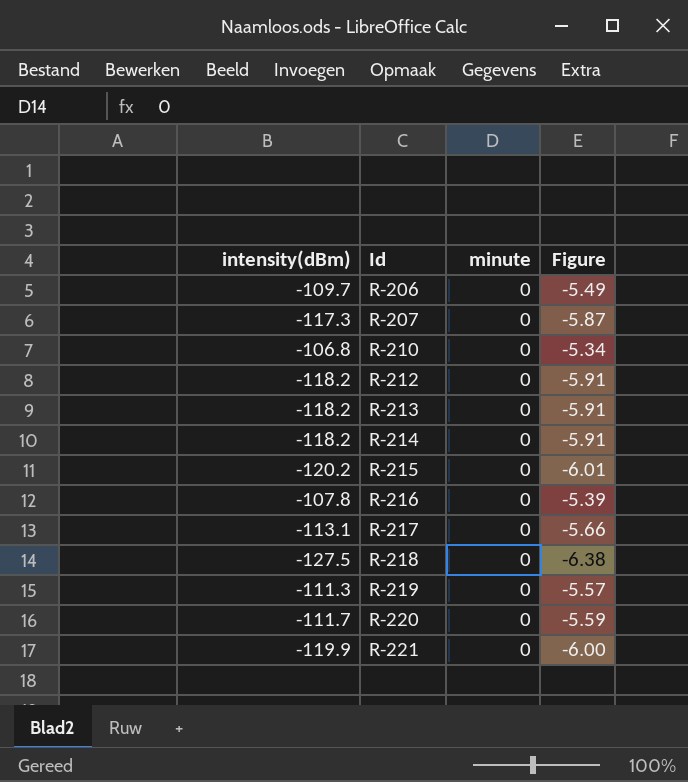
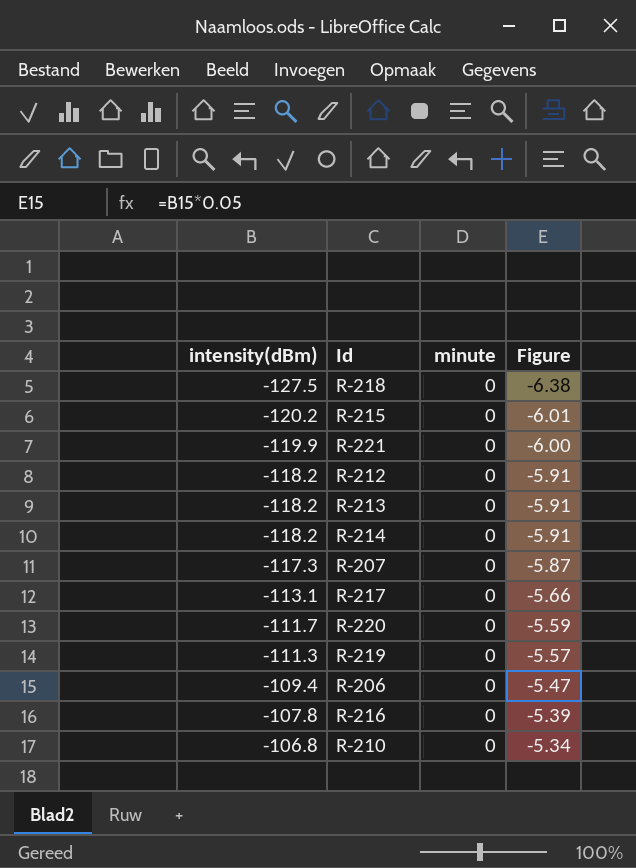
row order: Id ascending -> intensity(dBm) ascending
R-206 | intensity(dBm): -109.7 -> -109.4
R-206 | Figure: -5.49 -> -5.47

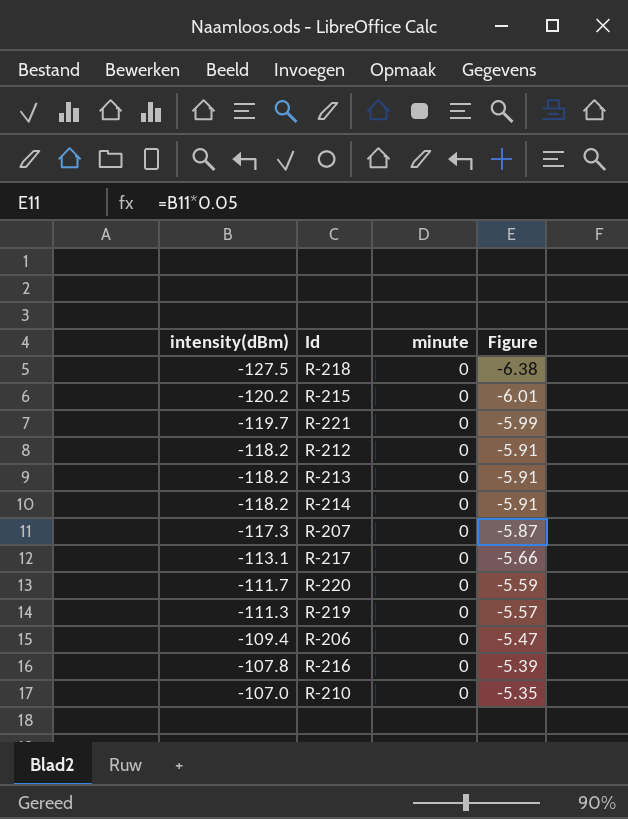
R-221 | intensity(dBm): -119.9 -> -119.7
R-221 | Figure: -6.00 -> -5.99
R-210 | intensity(dBm): -106.8 -> -107.0
R-210 | Figure: -5.34 -> -5.35

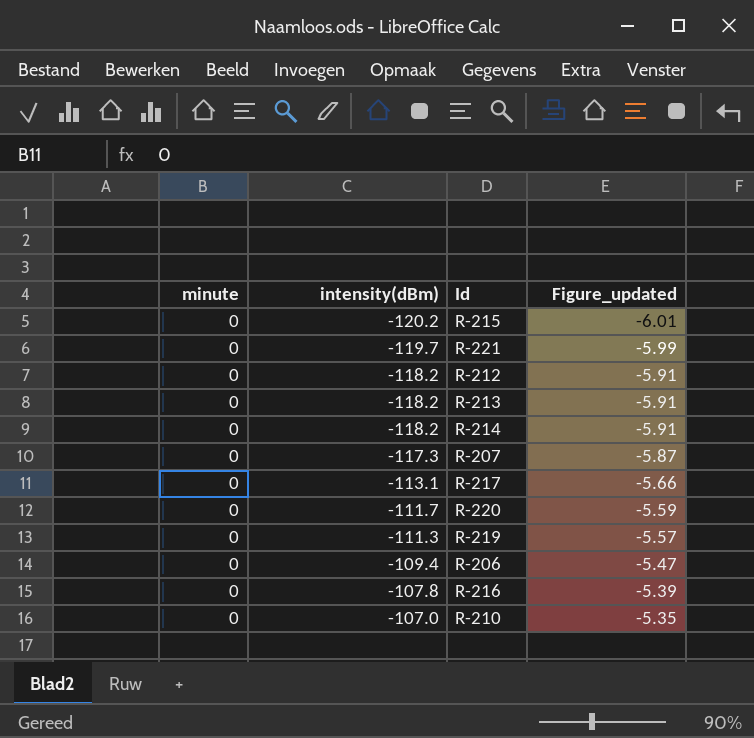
column minute | position: 3 -> 1
column name: Figure -> Figure_updated
row R-218: -127.5 | 0 | -6.38 -> none

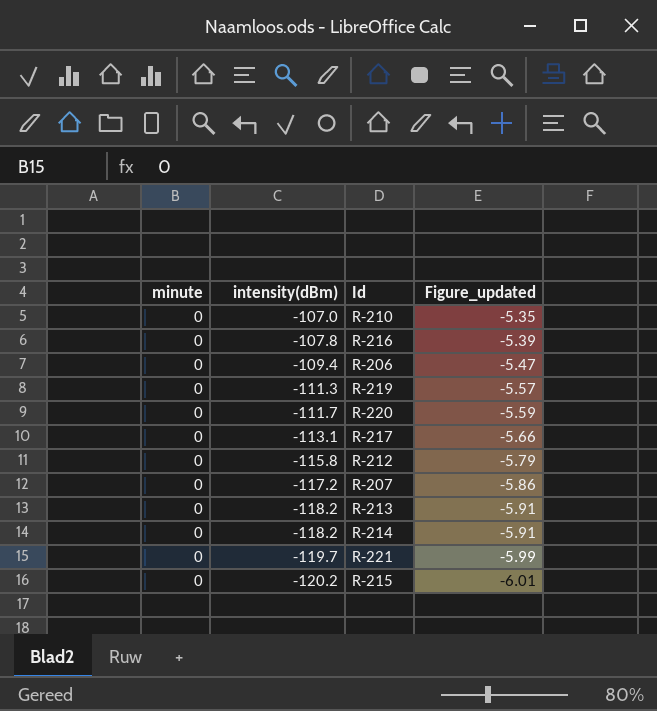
row order: intensity(dBm) ascending -> intensity(dBm) descending
R-212 | intensity(dBm): -118.2 -> -115.8
R-212 | Figure_updated: -5.91 -> -5.79
R-207 | intensity(dBm): -117.3 -> -117.2
R-207 | Figure_updated: -5.87 -> -5.86

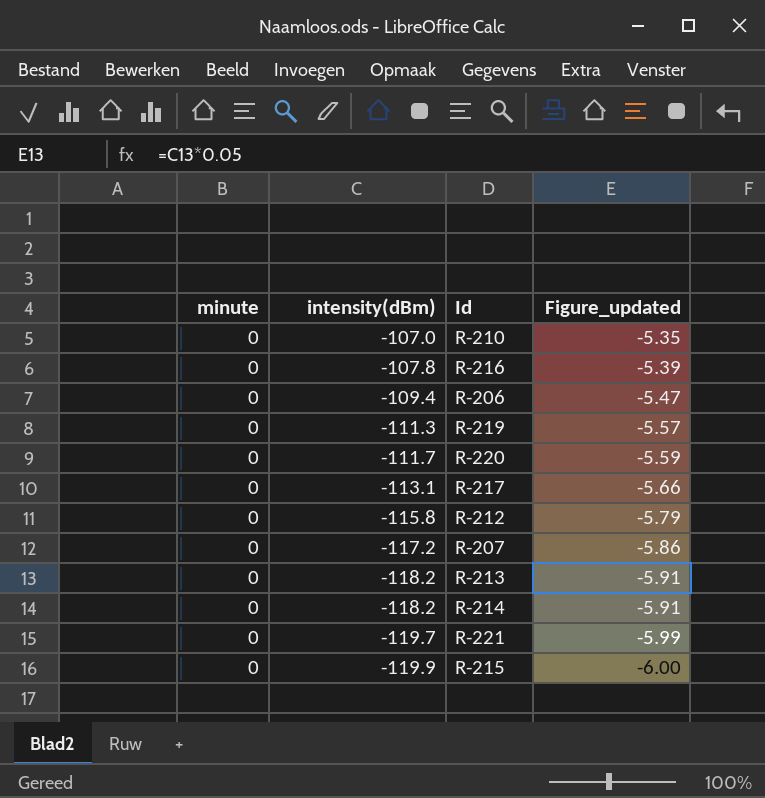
R-215 | intensity(dBm): -120.2 -> -119.9
R-215 | Figure_updated: -6.01 -> -6.00

